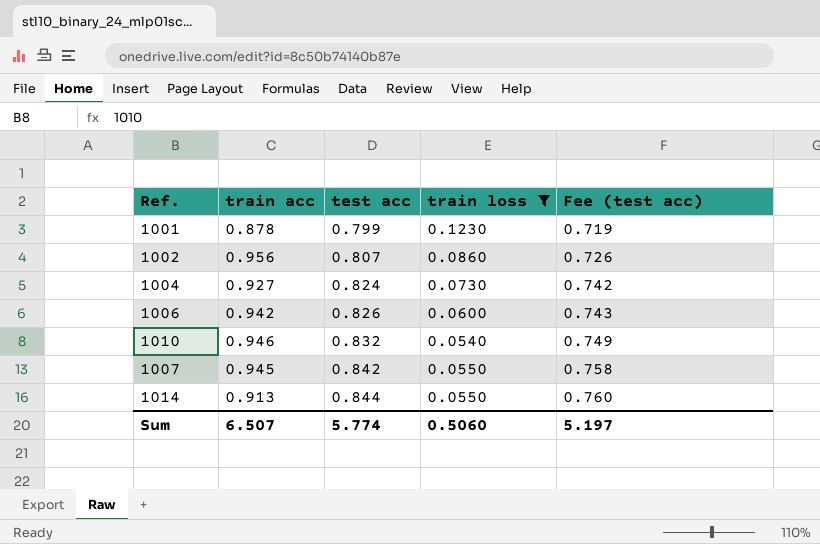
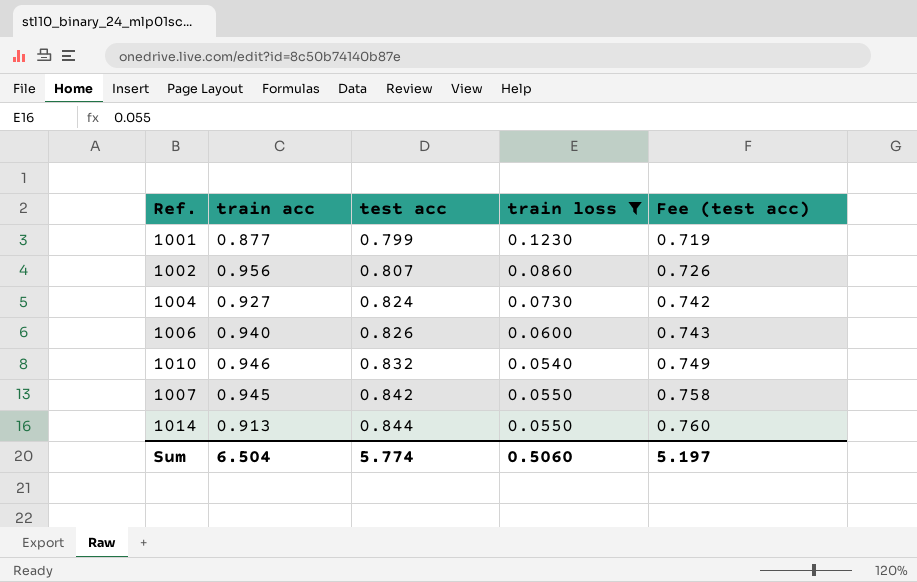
1001 | train acc: 0.878 -> 0.877
1006 | train acc: 0.942 -> 0.940
Sum | train acc: 6.507 -> 6.504

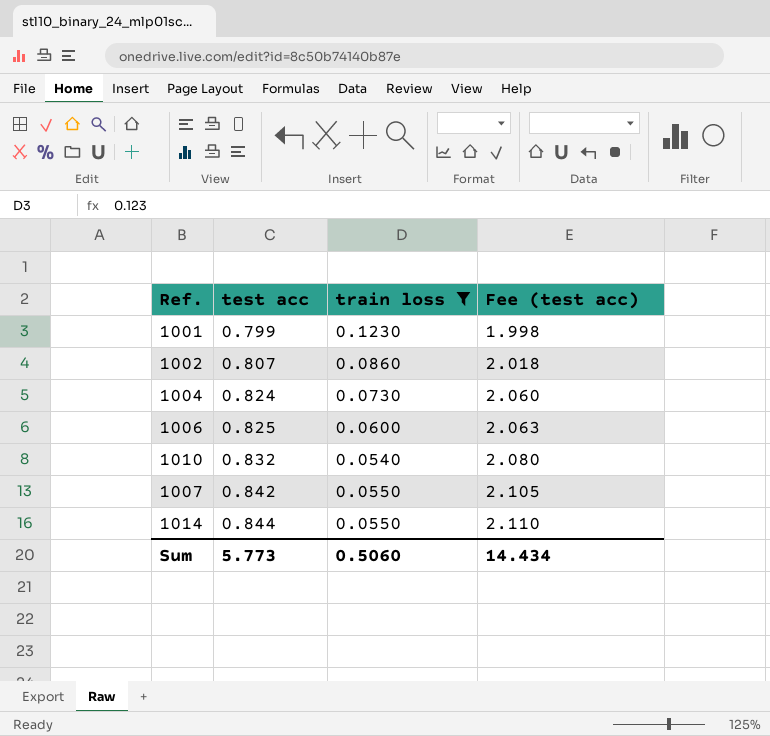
column train acc | position: 2 -> none
column Fee (test acc) | formula: [test acc] * 0.9 -> [test acc] * 2.5
1006 | test acc: 0.826 -> 0.825
Sum | test acc: 5.774 -> 5.773
Sum | Fee (test acc): 5.197 -> 14.434

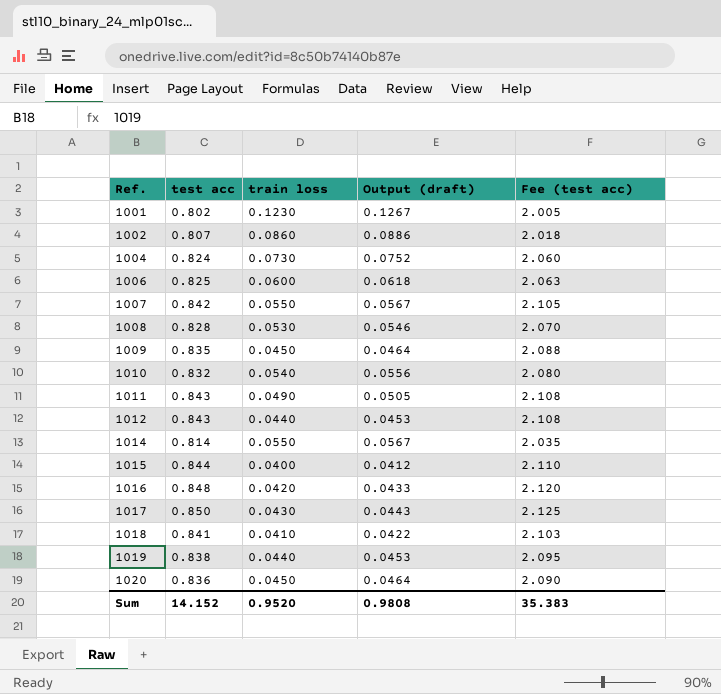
filter: train loss >= 0.0540 -> none
row order: test acc ascending -> Ref. ascending
column Output (draft) | formula: none -> [train loss] * 1.03
1001 | test acc: 0.799 -> 0.802
1001 | Fee (test acc): 1.998 -> 2.005
1014 | test acc: 0.844 -> 0.814
1014 | Fee (test acc): 2.110 -> 2.035
Sum | test acc: 5.773 -> 14.152
Sum | train loss: 0.5060 -> 0.9520
Sum | Fee (test acc): 14.434 -> 35.383

